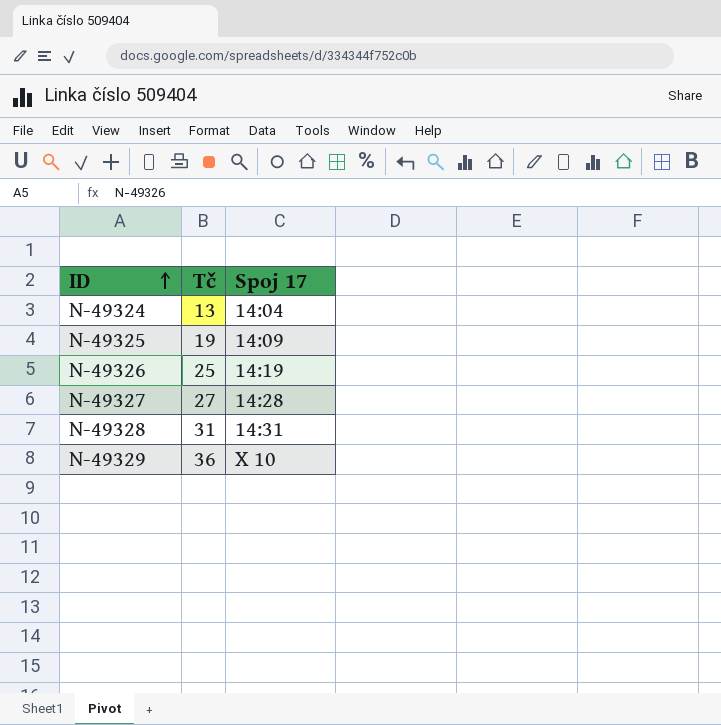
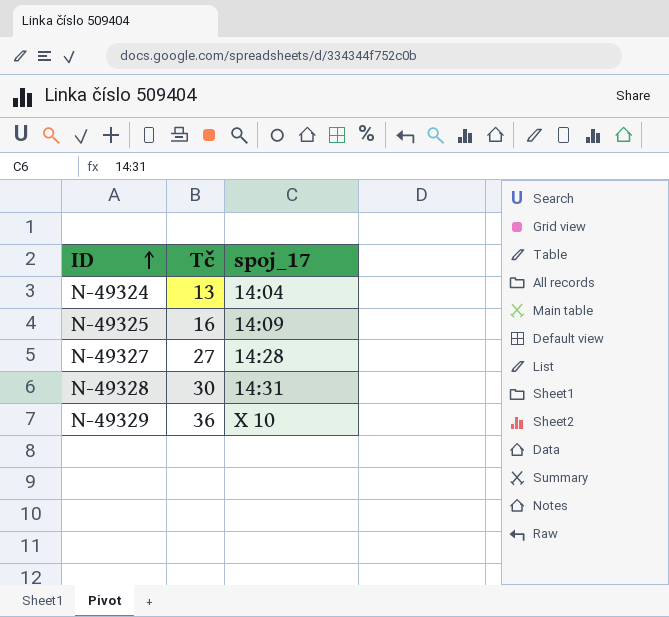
column name: Spoj 17 -> spoj_17
row N-49326: 25 | 14:19 -> none
N-49325 | Tč: 19 -> 16
N-49328 | Tč: 31 -> 30

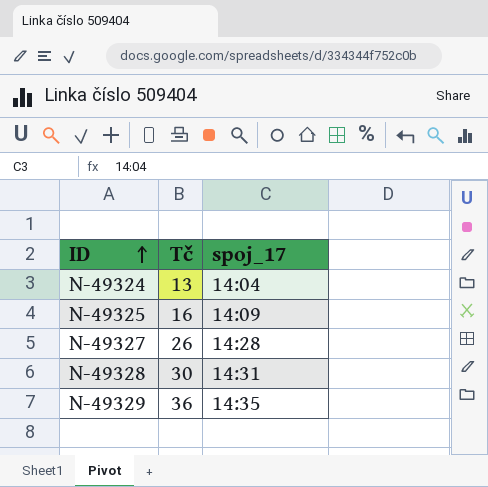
N-49327 | Tč: 27 -> 26
N-49329 | spoj_17: X 10 -> 14:35

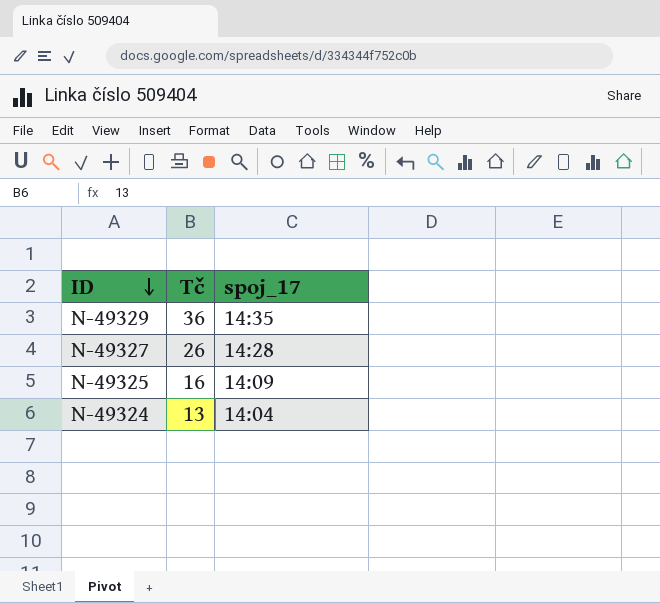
row order: ID ascending -> ID descending
row N-49328: 30 | 14:31 -> none

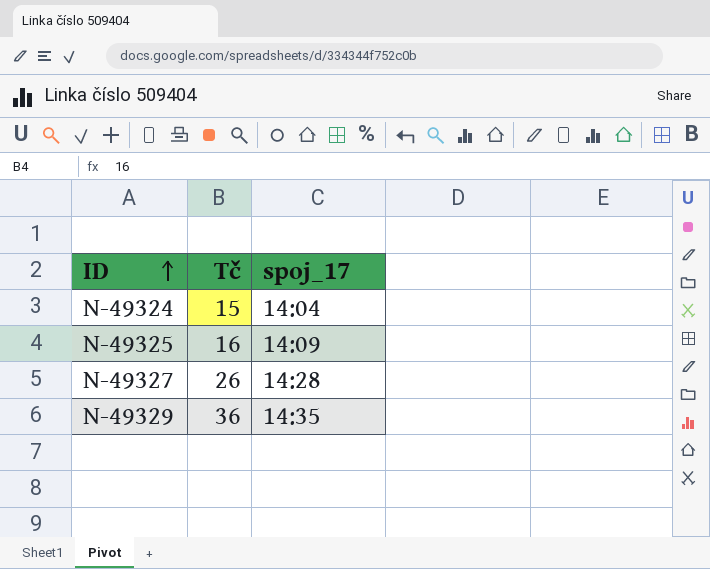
row order: ID descending -> ID ascending
N-49324 | Tč: 13 -> 15

